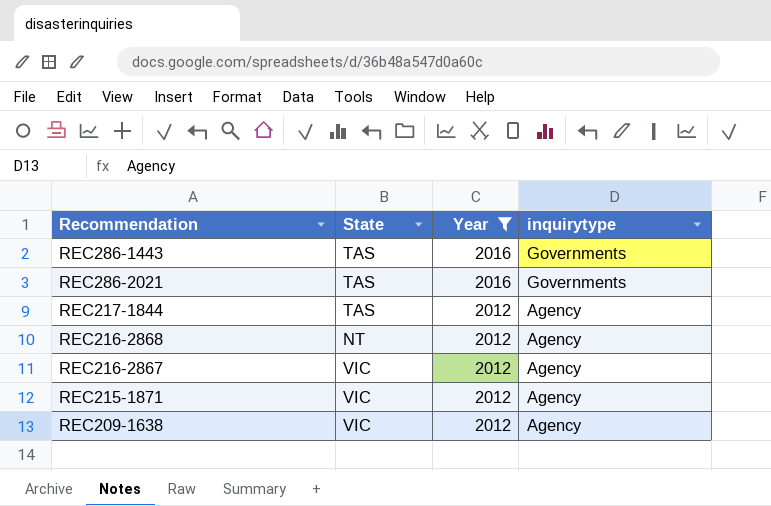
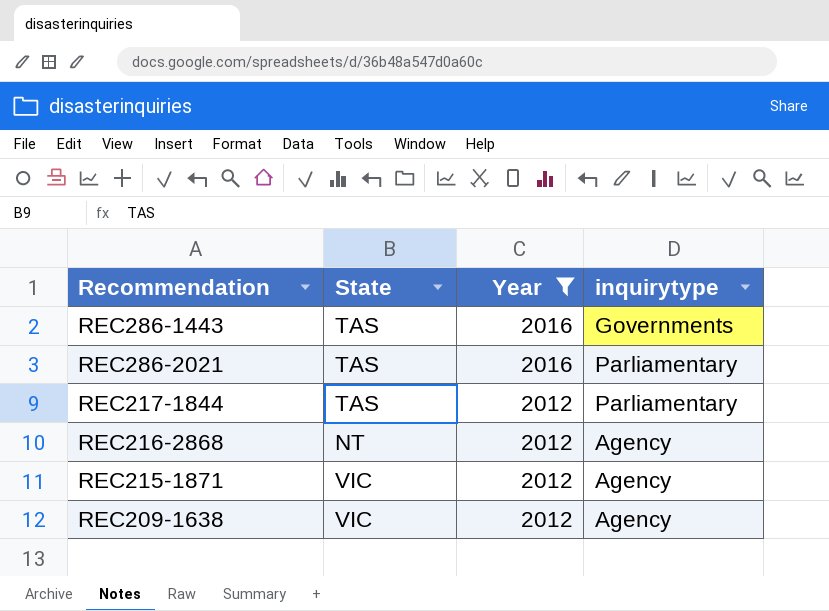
row REC216-2867: VIC | 2012 | Agency -> none
REC286-2021 | inquirytype: Governments -> Parliamentary
REC217-1844 | inquirytype: Agency -> Parliamentary

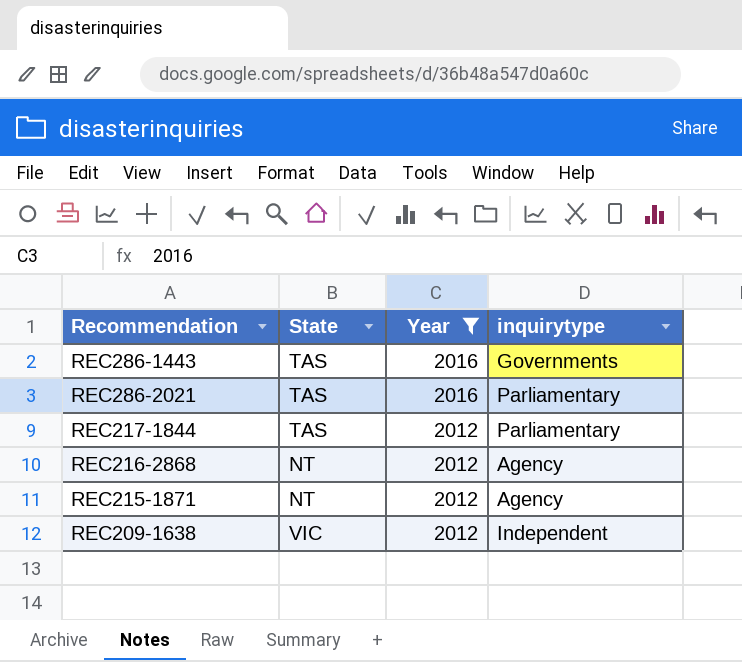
REC215-1871 | State: VIC -> NT
REC209-1638 | inquirytype: Agency -> Independent

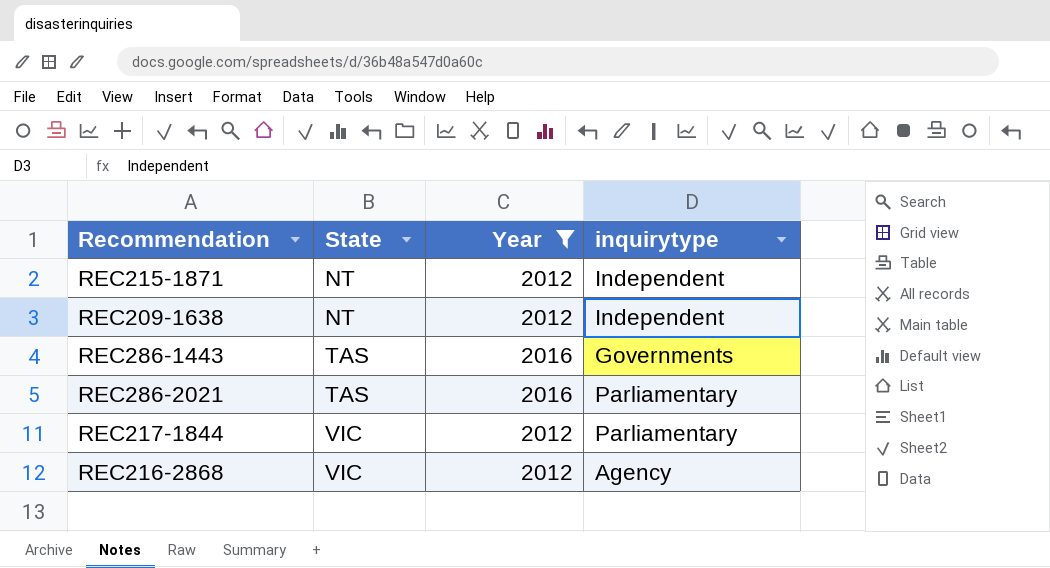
row order: Year descending -> State ascending
REC215-1871 | inquirytype: Agency -> Independent
REC209-1638 | State: VIC -> NT
REC217-1844 | State: TAS -> VIC
REC216-2868 | State: NT -> VIC

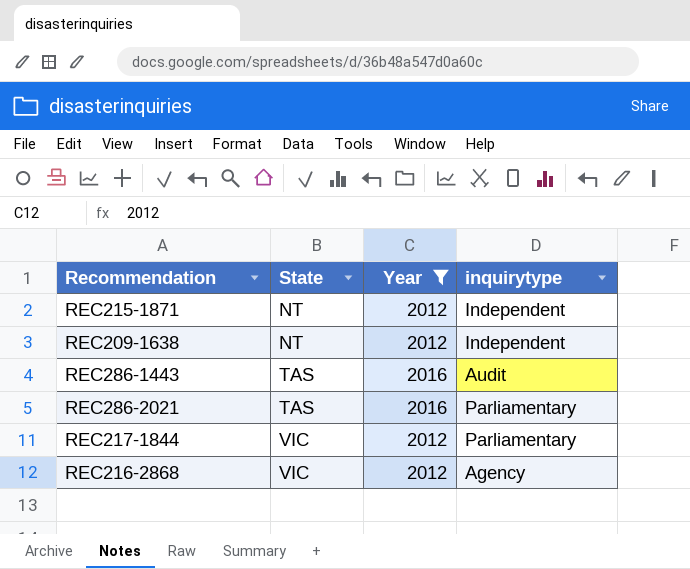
REC286-1443 | inquirytype: Governments -> Audit

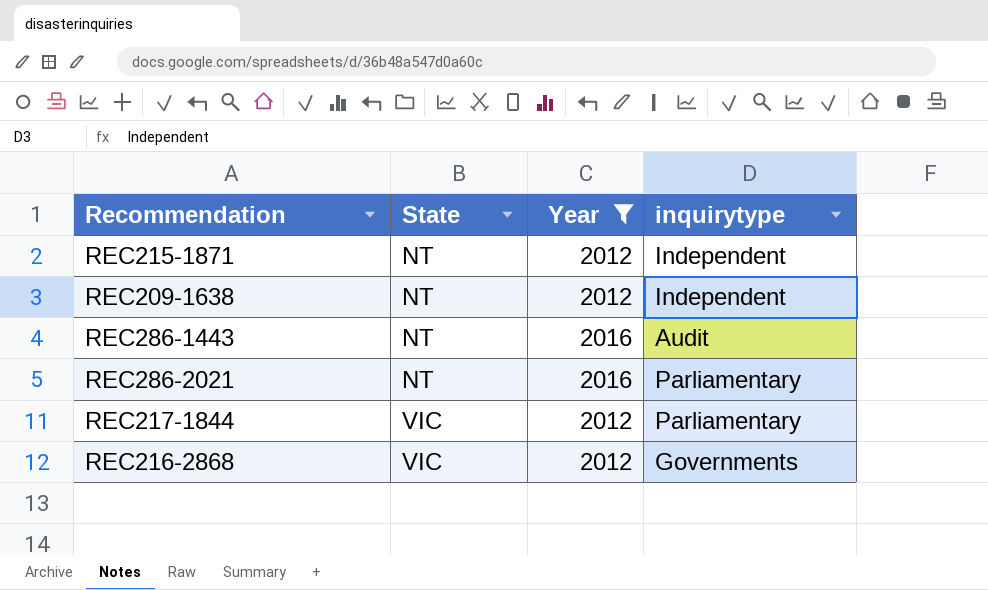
REC286-1443 | State: TAS -> NT
REC286-2021 | State: TAS -> NT
REC216-2868 | inquirytype: Agency -> Governments

